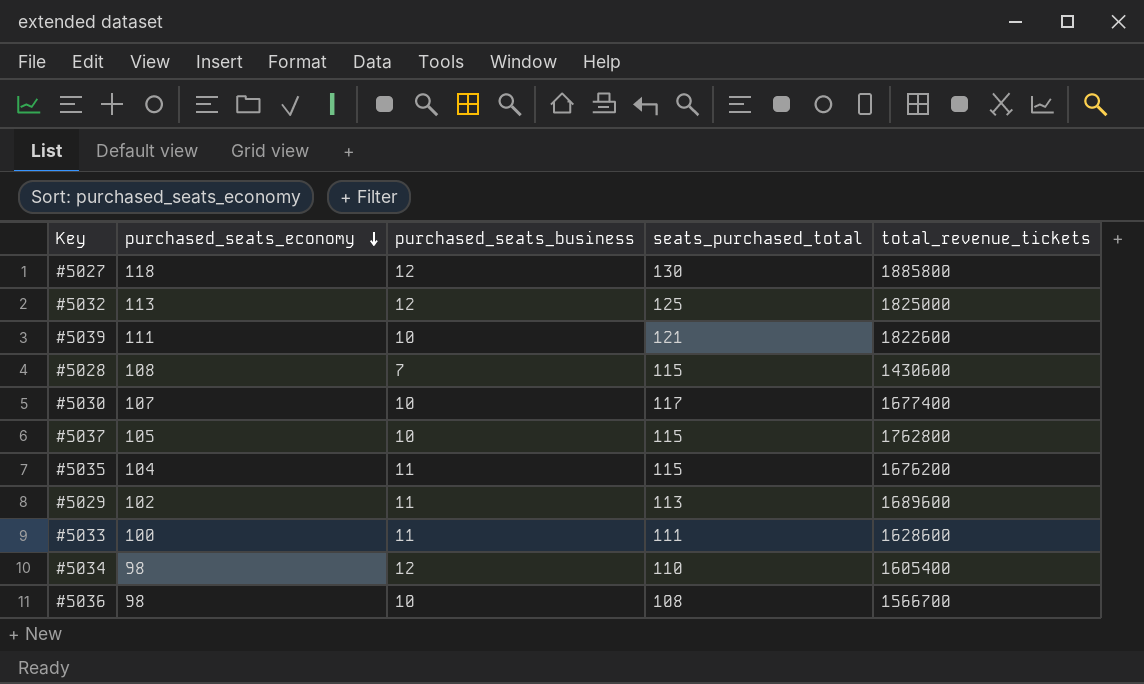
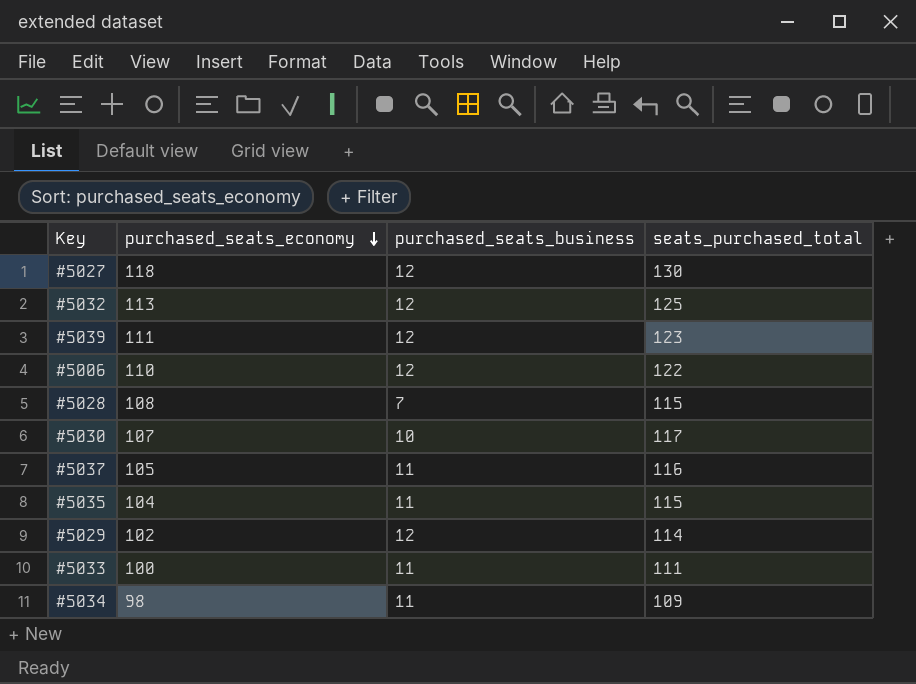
column total_revenue_tickets | position: 5 -> none
row #5036: 98 | 10 | 108 | 1566700 -> none
#5039 | purchased_seats_business: 10 -> 12
#5039 | seats_purchased_total: 121 -> 123
row #5006: none -> 110 | 12 | 122
#5037 | purchased_seats_business: 10 -> 11
#5037 | seats_purchased_total: 115 -> 116
#5029 | purchased_seats_business: 11 -> 12
#5029 | seats_purchased_total: 113 -> 114
#5034 | purchased_seats_business: 12 -> 11
#5034 | seats_purchased_total: 110 -> 109

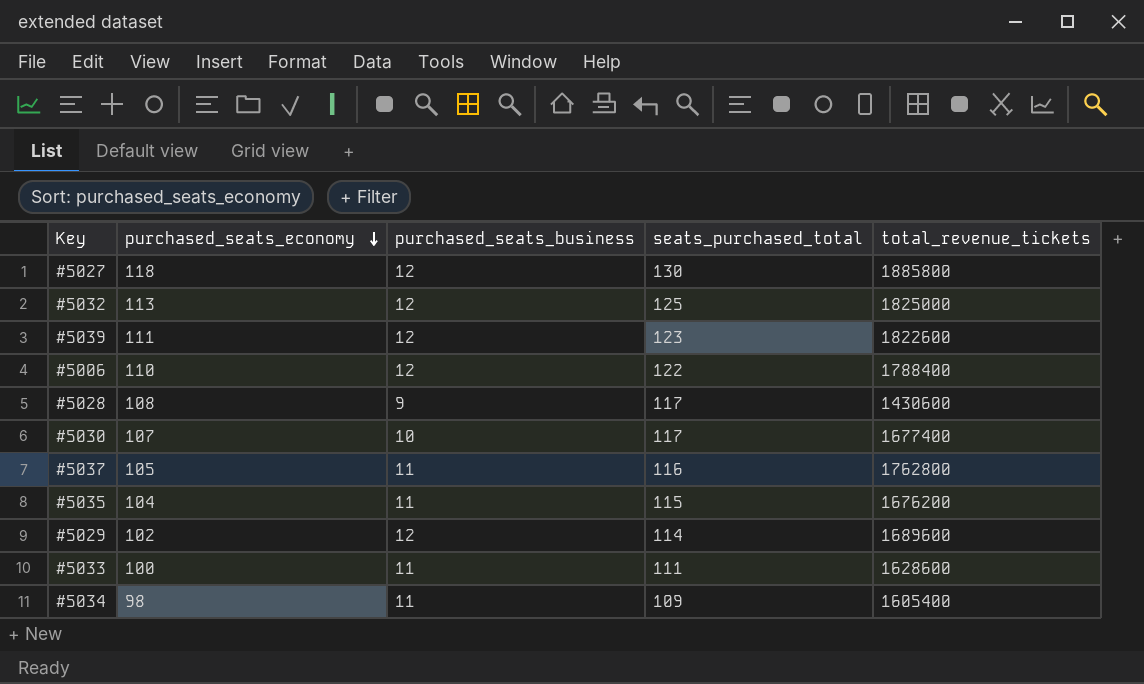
column total_revenue_tickets | position: none -> 5
#5028 | purchased_seats_business: 7 -> 9
#5028 | seats_purchased_total: 115 -> 117

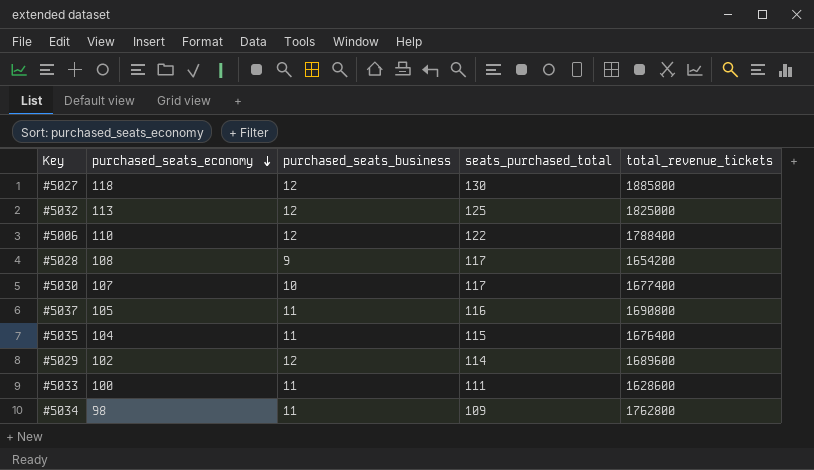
row #5039: 111 | 12 | 123 | 1822600 -> none
#5028 | total_revenue_tickets: 1430600 -> 1654200
#5037 | total_revenue_tickets: 1762800 -> 1690800
#5035 | total_revenue_tickets: 1676200 -> 1676400
#5034 | total_revenue_tickets: 1605400 -> 1762800

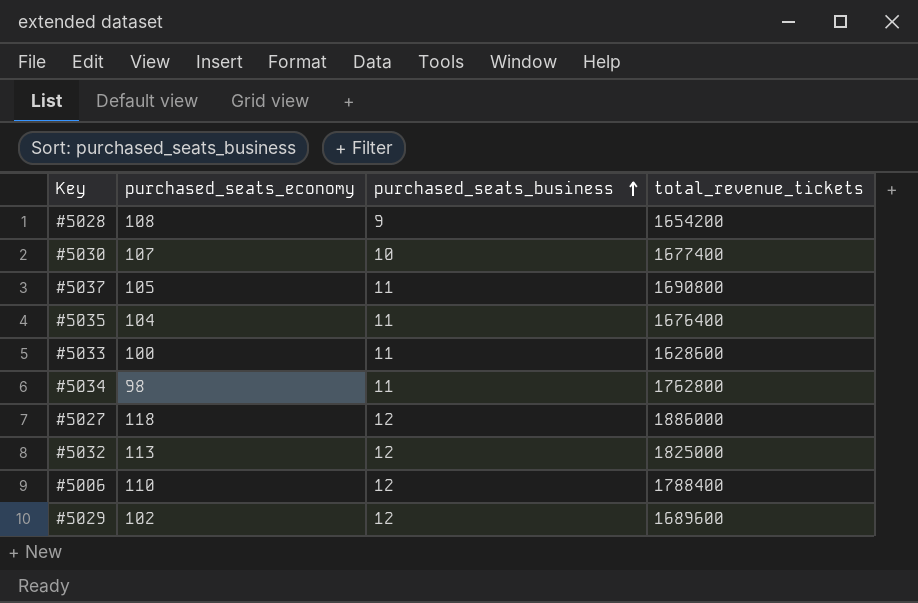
row order: purchased_seats_economy descending -> purchased_seats_business ascending
column seats_purchased_total | formula: [purchased_seats_economy] + [purchased_seats_business] -> none
#5027 | total_revenue_tickets: 1885800 -> 1886000

